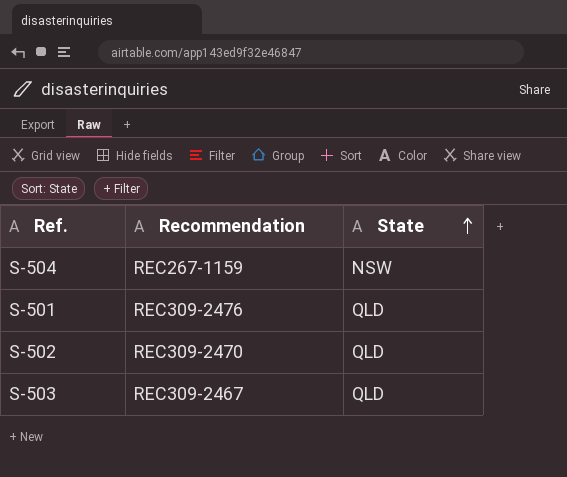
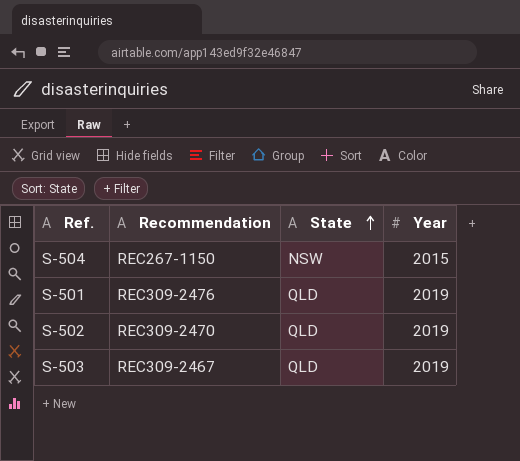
column Year | position: none -> 4
S-504 | Recommendation: REC267-1159 -> REC267-1150

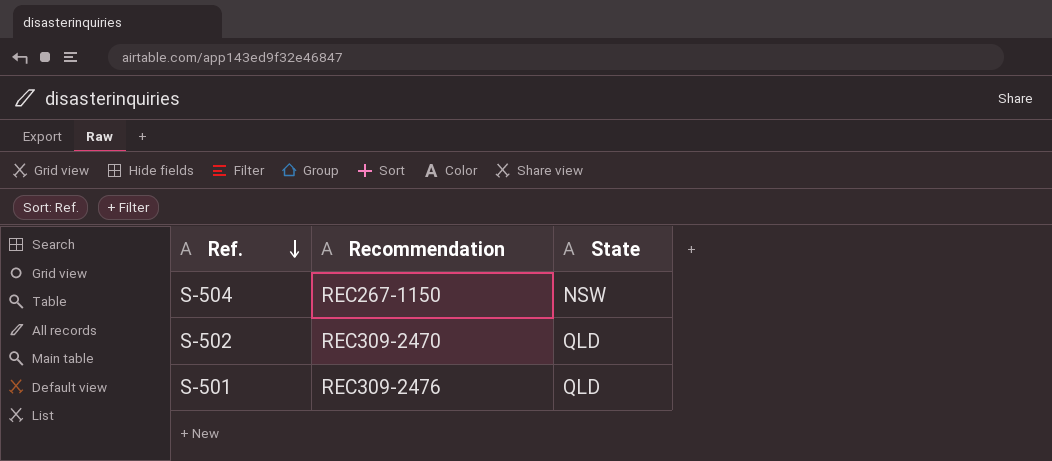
row order: State ascending -> Ref. descending
column Year | position: 4 -> none
row S-503: REC309-2467 | QLD | 2019 -> none

